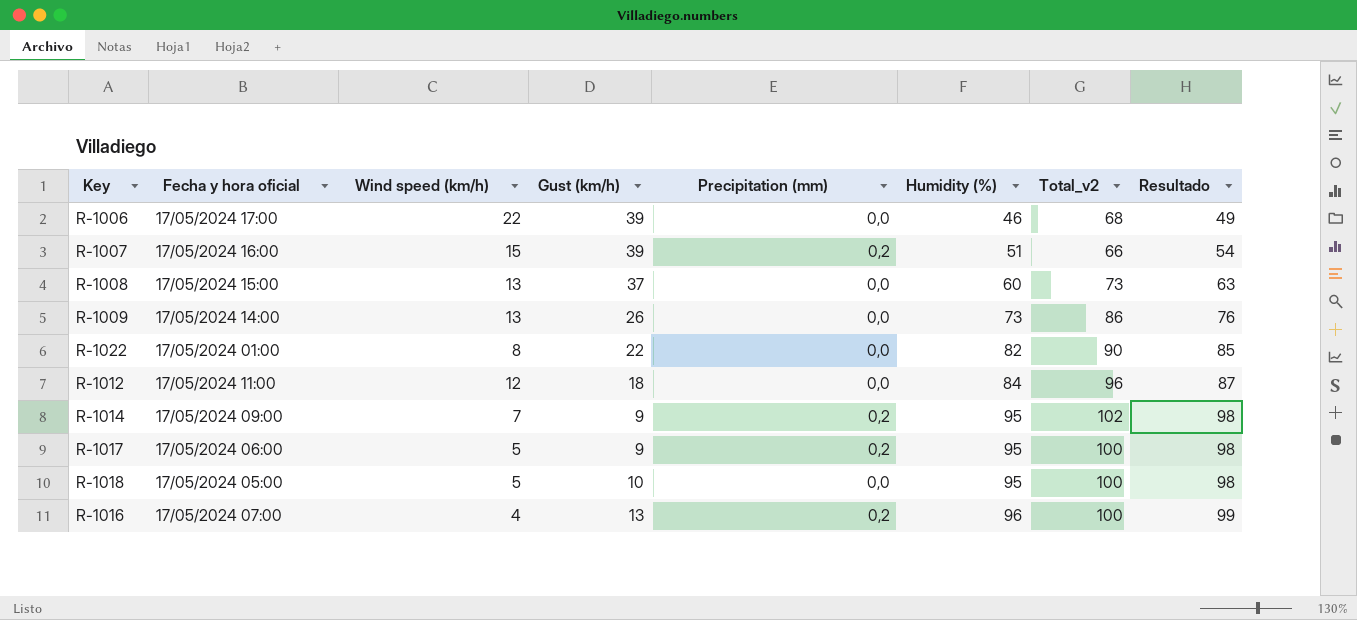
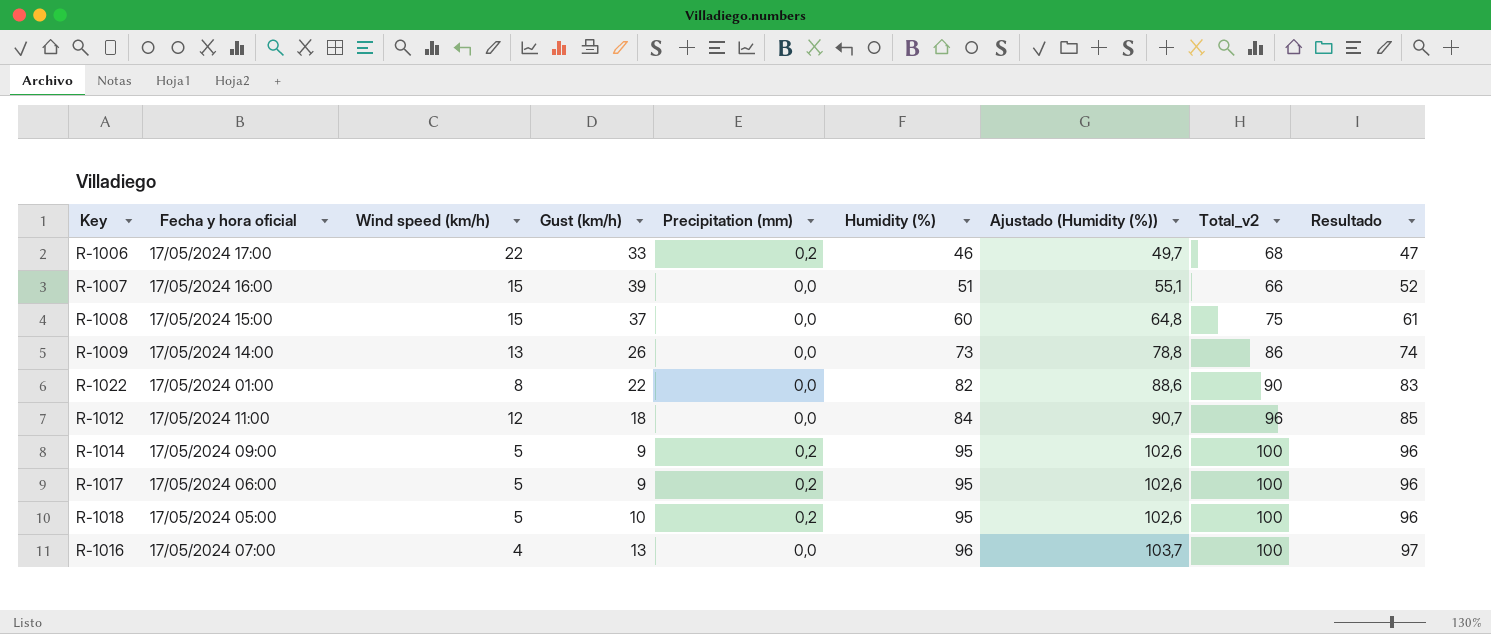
column Ajustado (Humidity (%)) | formula: none -> [Humidity (%)] * 1,08
column Resultado | formula: [Humidity (%)] + 3 -> [Humidity (%)] + 1
R-1006 | Gust (km/h): 39 -> 33
R-1006 | Precipitation (mm): 0,0 -> 0,2
R-1007 | Precipitation (mm): 0,2 -> 0,0
R-1008 | Wind speed (km/h): 13 -> 15
R-1008 | Total_v2: 73 -> 75
R-1014 | Wind speed (km/h): 7 -> 5
R-1014 | Total_v2: 102 -> 100
R-1018 | Precipitation (mm): 0,0 -> 0,2
R-1016 | Precipitation (mm): 0,2 -> 0,0

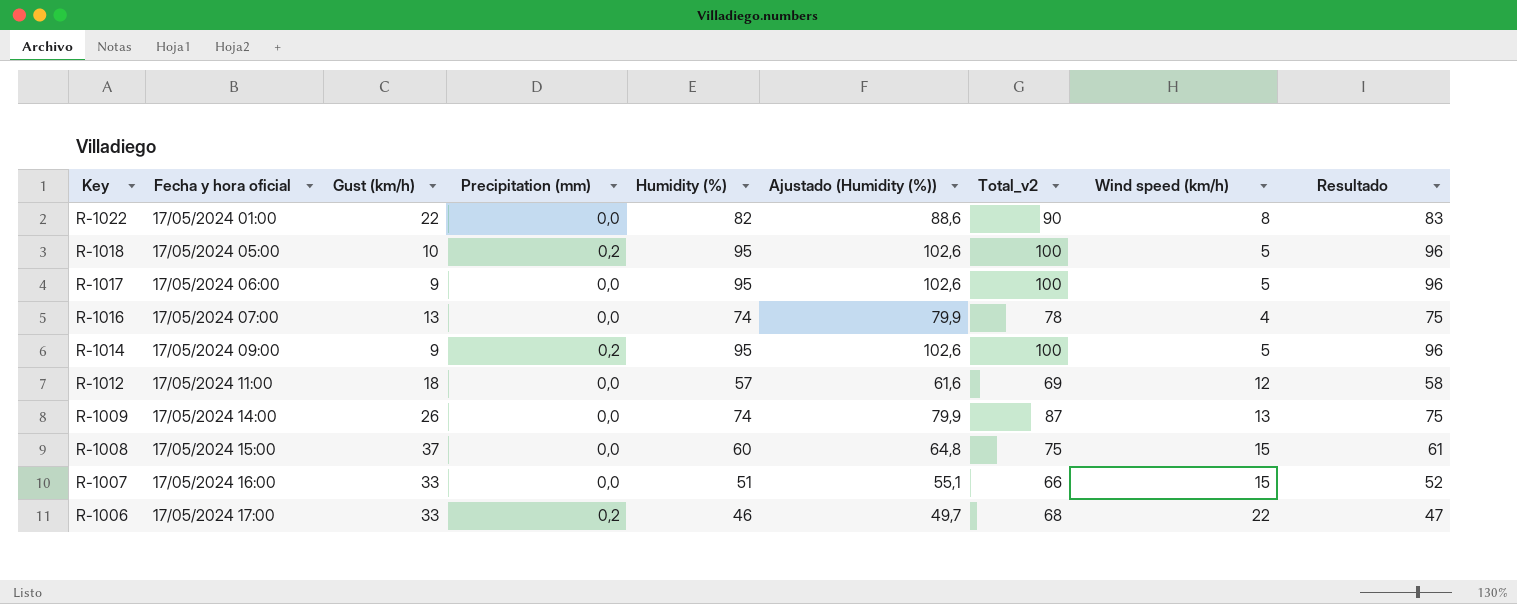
row order: Humidity (%) ascending -> Key descending
column Wind speed (km/h) | position: 3 -> 8
R-1017 | Precipitation (mm): 0,2 -> 0,0
R-1016 | Humidity (%): 96 -> 74
R-1016 | Ajustado (Humidity (%)): 103,7 -> 79,9
R-1016 | Total_v2: 100 -> 78
R-1016 | Resultado: 97 -> 75
R-1012 | Humidity (%): 84 -> 57
R-1012 | Ajustado (Humidity (%)): 90,7 -> 61,6
R-1012 | Total_v2: 96 -> 69
R-1012 | Resultado: 85 -> 58
R-1009 | Humidity (%): 73 -> 74
R-1009 | Ajustado (Humidity (%)): 78,8 -> 79,9
R-1009 | Total_v2: 86 -> 87
R-1009 | Resultado: 74 -> 75
R-1007 | Gust (km/h): 39 -> 33

